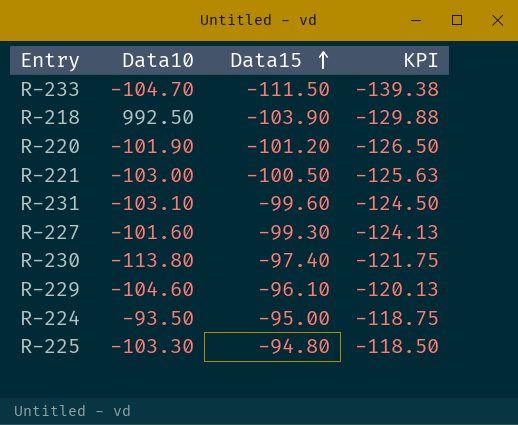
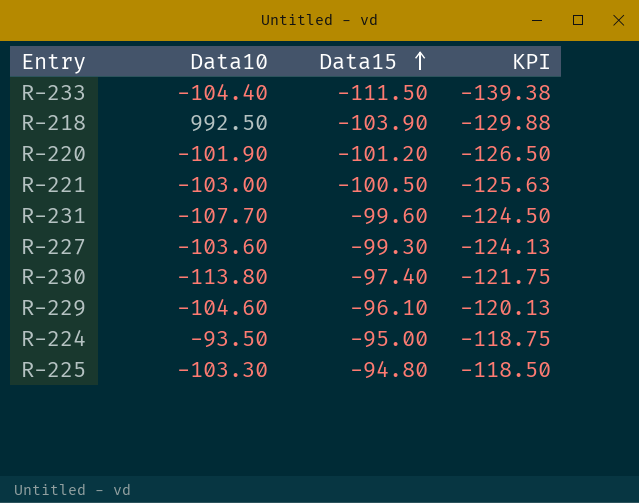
R-233 | Data10: -104.70 -> -104.40
R-231 | Data10: -103.10 -> -107.70
R-227 | Data10: -101.60 -> -103.60

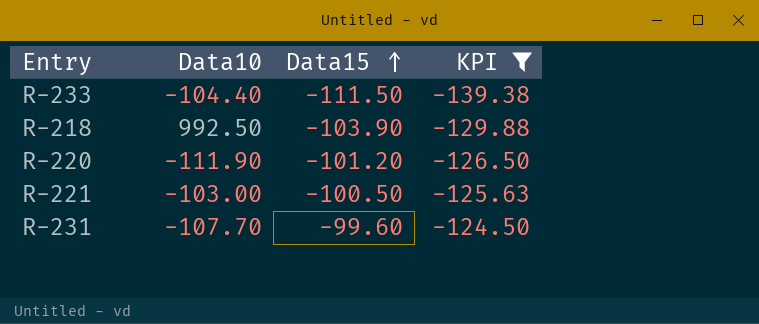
filter: none -> KPI <= -124.50
R-220 | Data10: -101.90 -> -111.90

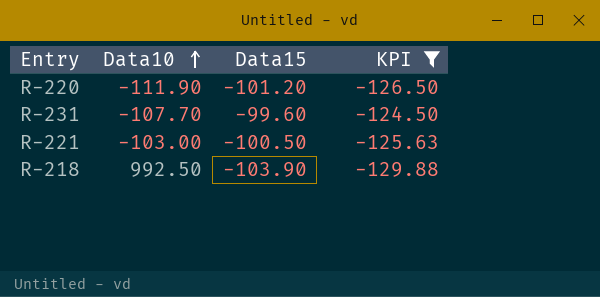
row order: Data15 ascending -> Data10 ascending
row R-233: -104.40 | -111.50 | -139.38 -> none

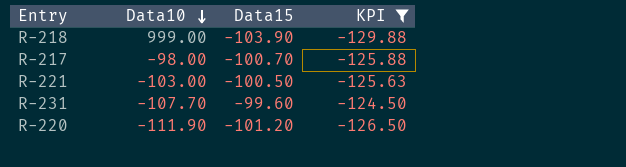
row order: Data10 ascending -> Data10 descending
R-218 | Data10: 992.50 -> 999.00
row R-217: none -> -98.00 | -100.70 | -125.88

